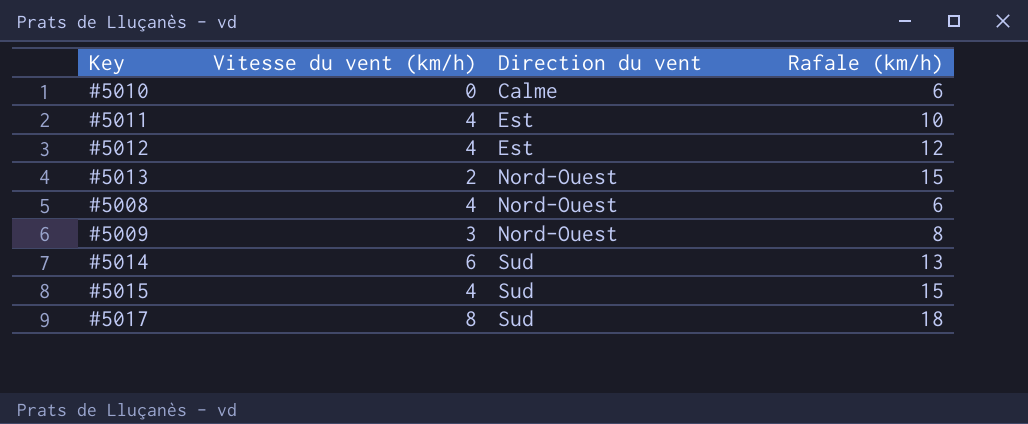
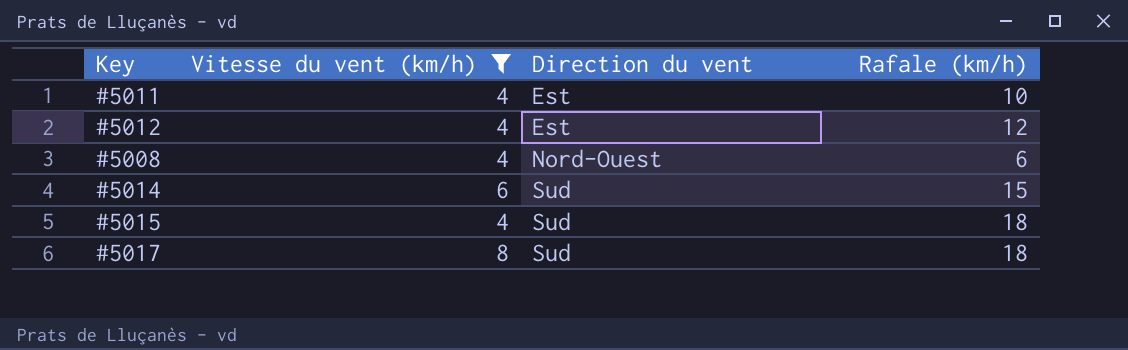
filter: none -> Vitesse du vent (km/h) >= 4
#5014 | Rafale (km/h): 13 -> 15
#5015 | Rafale (km/h): 15 -> 18

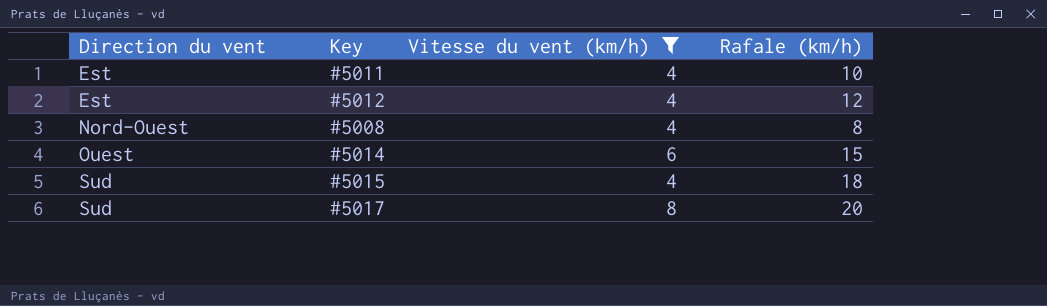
column Direction du vent | position: 3 -> 1
#5008 | Rafale (km/h): 6 -> 8
#5014 | Direction du vent: Sud -> Ouest
#5017 | Rafale (km/h): 18 -> 20

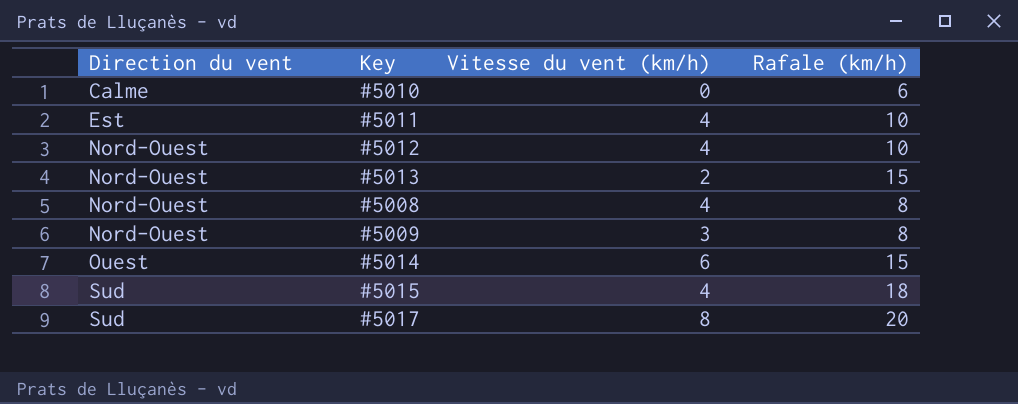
filter: Vitesse du vent (km/h) >= 4 -> none
#5012 | Direction du vent: Est -> Nord-Ouest
#5012 | Rafale (km/h): 12 -> 10

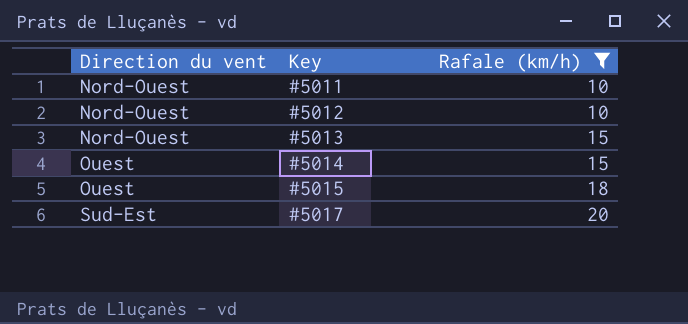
filter: none -> Rafale (km/h) >= 10
column Vitesse du vent (km/h) | position: 3 -> none
#5011 | Direction du vent: Est -> Nord-Ouest
#5015 | Direction du vent: Sud -> Ouest
#5017 | Direction du vent: Sud -> Sud-Est

